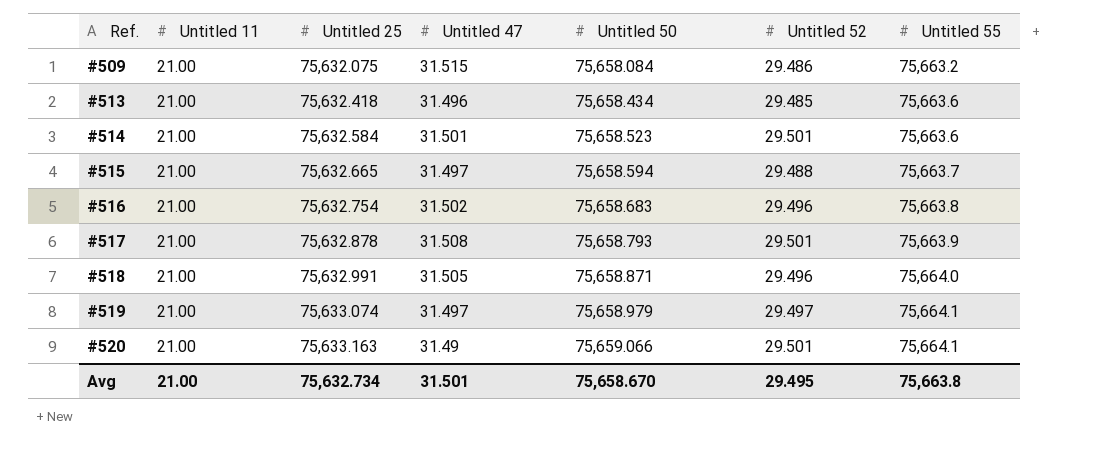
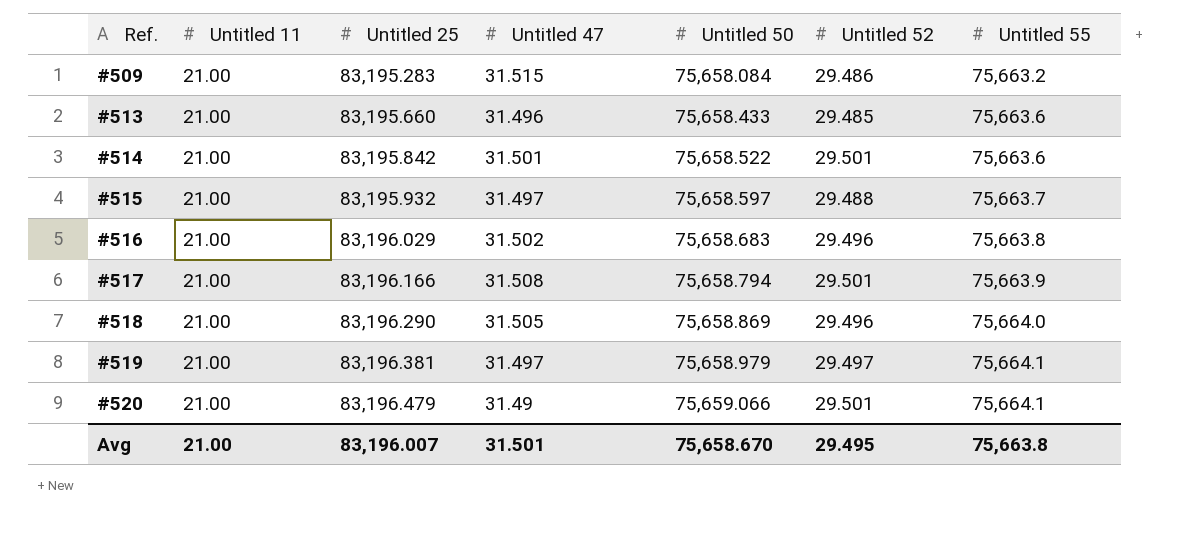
#509 | Untitled 25: 75,632.075 -> 83,195.283
#513 | Untitled 25: 75,632.418 -> 83,195.660
#513 | Untitled 50: 75,658.434 -> 75,658.433
#514 | Untitled 25: 75,632.584 -> 83,195.842
#514 | Untitled 50: 75,658.523 -> 75,658.522
#515 | Untitled 25: 75,632.665 -> 83,195.932
#515 | Untitled 50: 75,658.594 -> 75,658.597
#516 | Untitled 25: 75,632.754 -> 83,196.029
#517 | Untitled 25: 75,632.878 -> 83,196.166
#517 | Untitled 50: 75,658.793 -> 75,658.794
#518 | Untitled 25: 75,632.991 -> 83,196.290
#518 | Untitled 50: 75,658.871 -> 75,658.869
#519 | Untitled 25: 75,633.074 -> 83,196.381
#520 | Untitled 25: 75,633.163 -> 83,196.479
Avg | Untitled 25: 75,632.734 -> 83,196.007

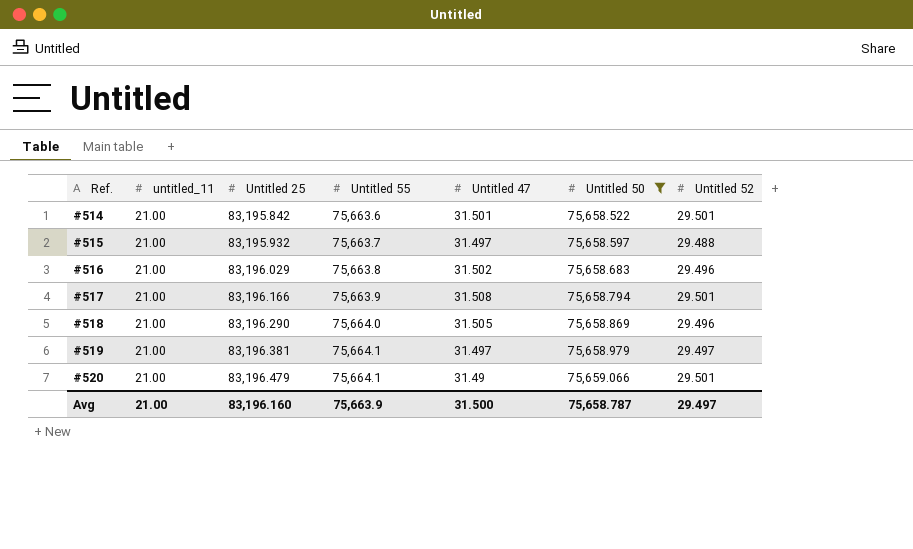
filter: none -> Untitled 50 >= 75,658.522
column name: Untitled 11 -> untitled_11
column Untitled 55 | position: 7 -> 4
Avg | Untitled 25: 83,196.007 -> 83,196.160
Avg | Untitled 55: 75,663.8 -> 75,663.9
Avg | Untitled 47: 31.501 -> 31.500
Avg | Untitled 50: 75,658.670 -> 75,658.787
Avg | Untitled 52: 29.495 -> 29.497

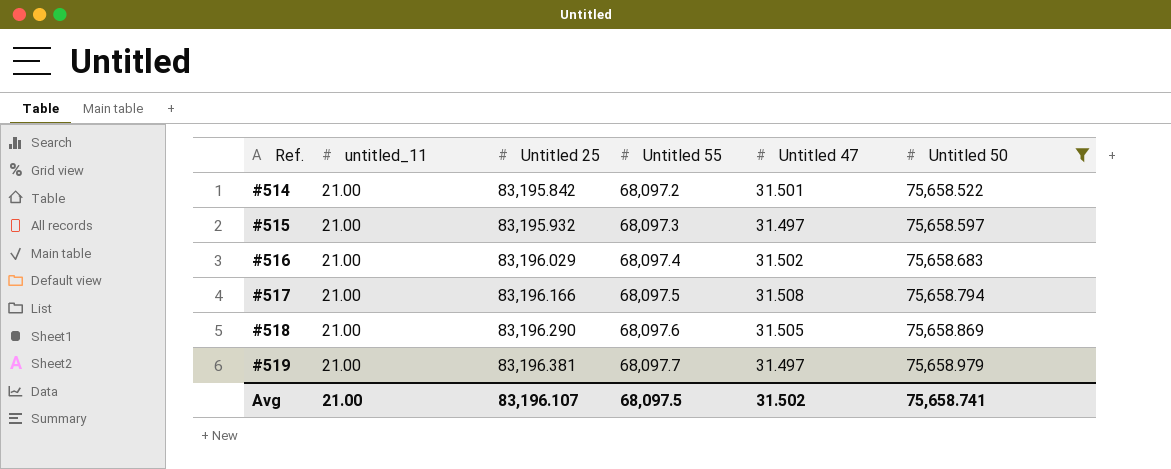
column Untitled 52 | position: 7 -> none
row #520: 21.00 | 83,196.479 | 75,664.1 | 31.49 | 75,659.066 | 29.501 -> none
#514 | Untitled 55: 75,663.6 -> 68,097.2
#515 | Untitled 55: 75,663.7 -> 68,097.3
#516 | Untitled 55: 75,663.8 -> 68,097.4
#517 | Untitled 55: 75,663.9 -> 68,097.5
#518 | Untitled 55: 75,664.0 -> 68,097.6
#519 | Untitled 55: 75,664.1 -> 68,097.7
Avg | Untitled 25: 83,196.160 -> 83,196.107
Avg | Untitled 55: 75,663.9 -> 68,097.5
Avg | Untitled 47: 31.500 -> 31.502
Avg | Untitled 50: 75,658.787 -> 75,658.741

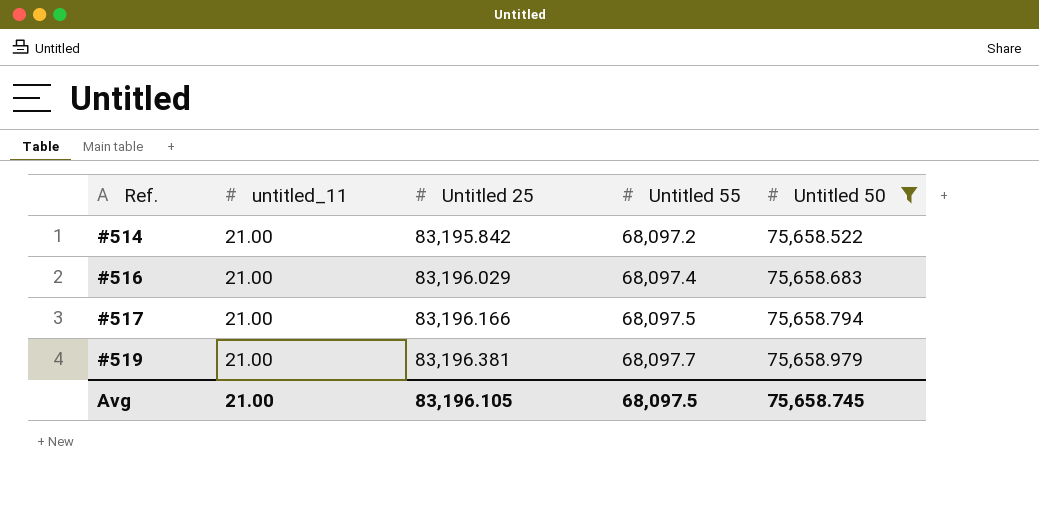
column Untitled 47 | position: 5 -> none
row #515: 21.00 | 83,195.932 | 68,097.3 | 31.497 | 75,658.597 -> none
row #518: 21.00 | 83,196.290 | 68,097.6 | 31.505 | 75,658.869 -> none
Avg | Untitled 25: 83,196.107 -> 83,196.105
Avg | Untitled 50: 75,658.741 -> 75,658.745

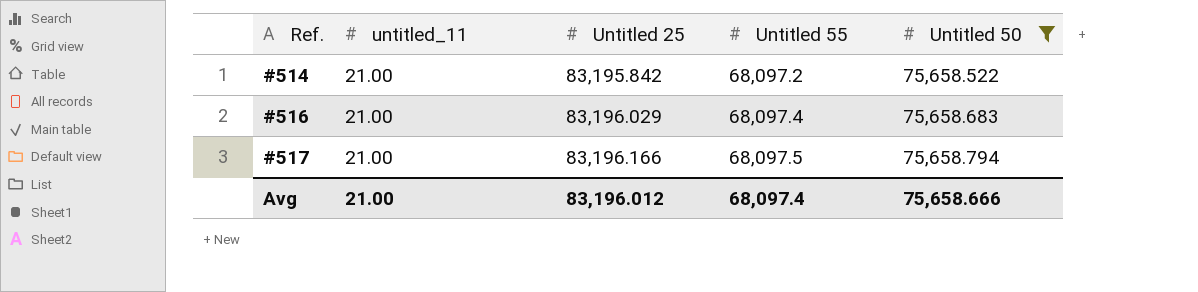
row #519: 21.00 | 83,196.381 | 68,097.7 | 75,658.979 -> none
Avg | Untitled 25: 83,196.105 -> 83,196.012
Avg | Untitled 55: 68,097.5 -> 68,097.4
Avg | Untitled 50: 75,658.745 -> 75,658.666

